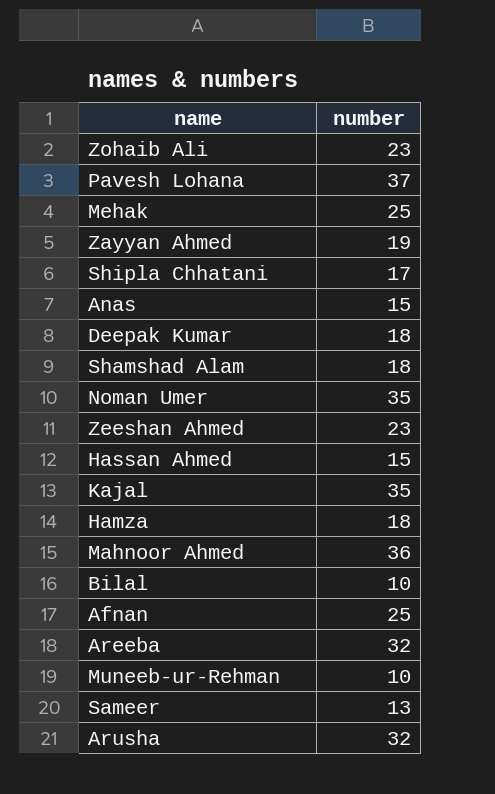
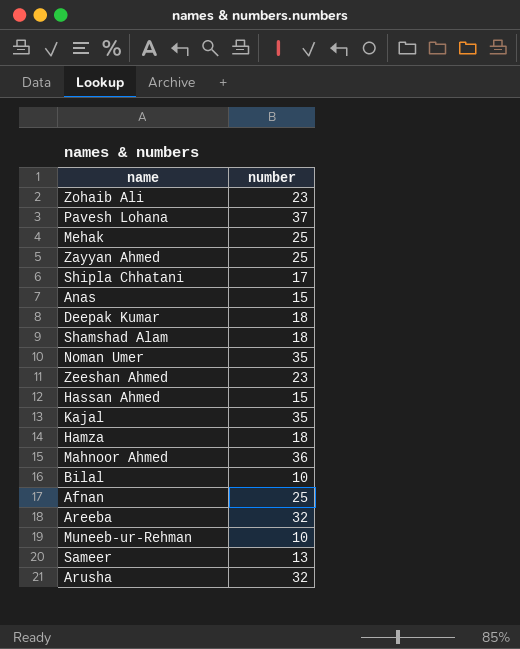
Zayyan Ahmed | number: 19 -> 25

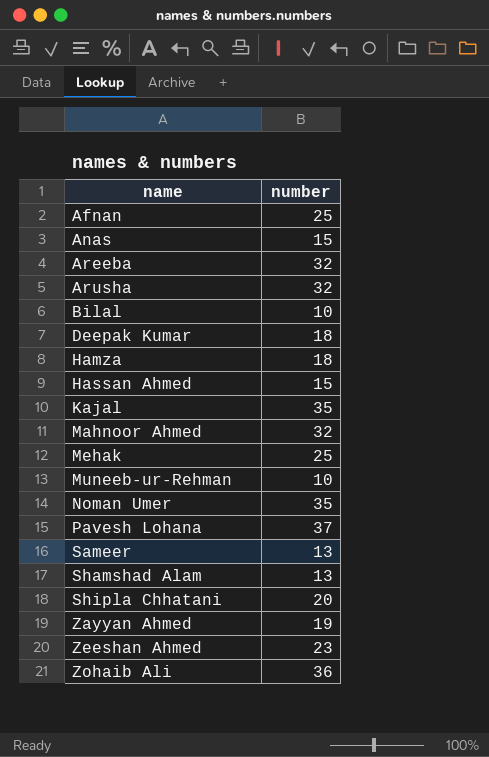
row order: none -> name ascending
Mahnoor Ahmed | number: 36 -> 32
Shamshad Alam | number: 18 -> 13
Shipla Chhatani | number: 17 -> 20
Zayyan Ahmed | number: 25 -> 19
Zohaib Ali | number: 23 -> 36

